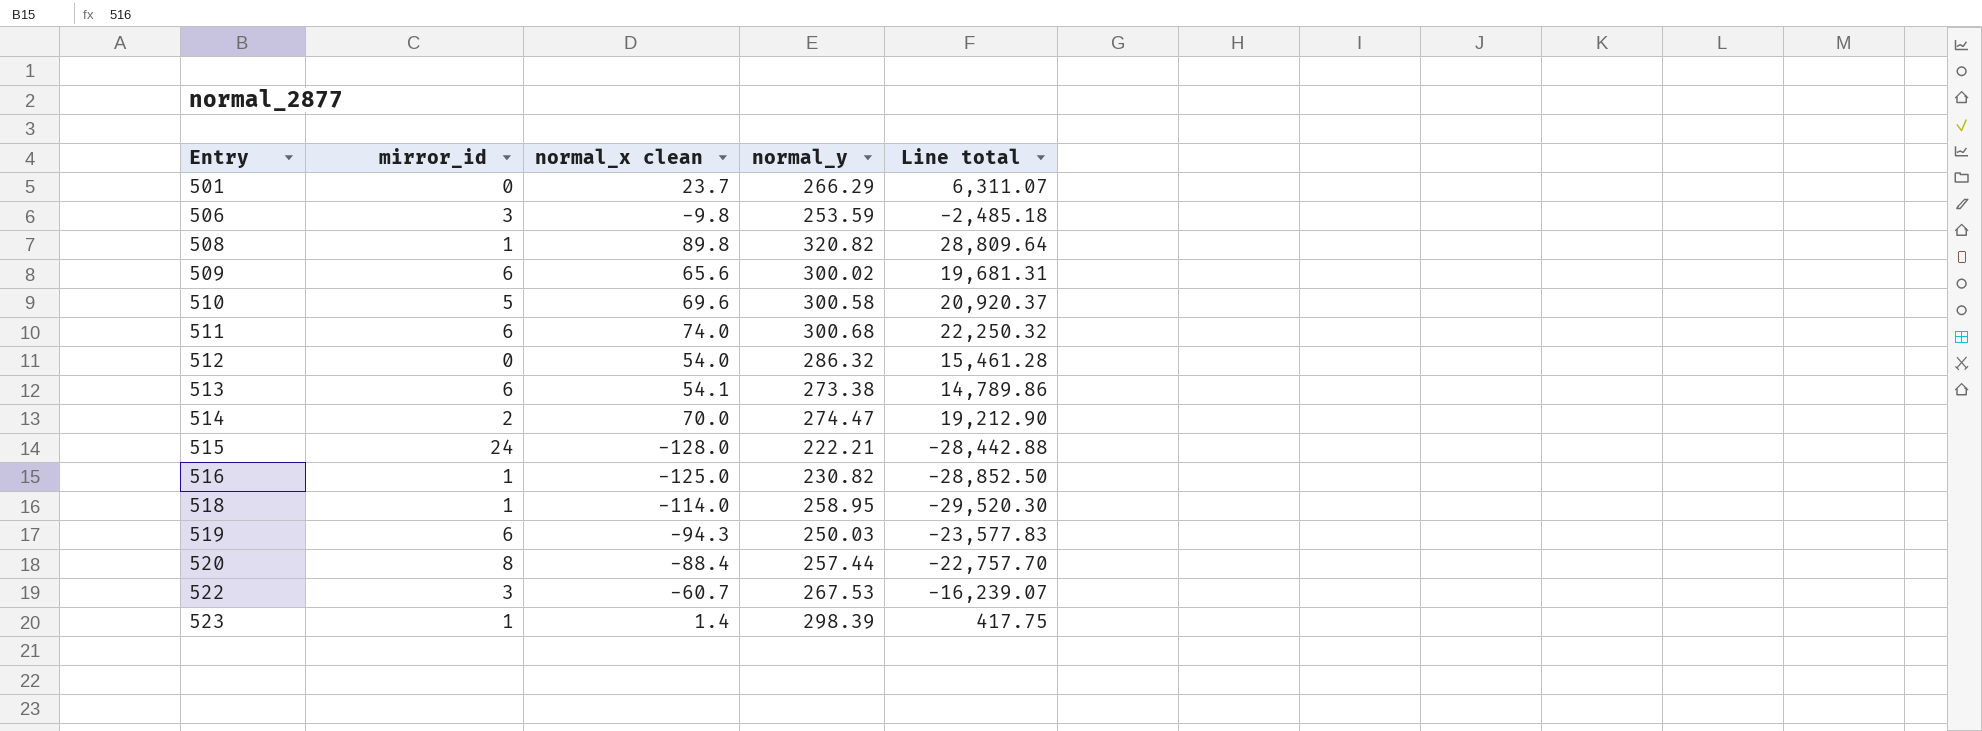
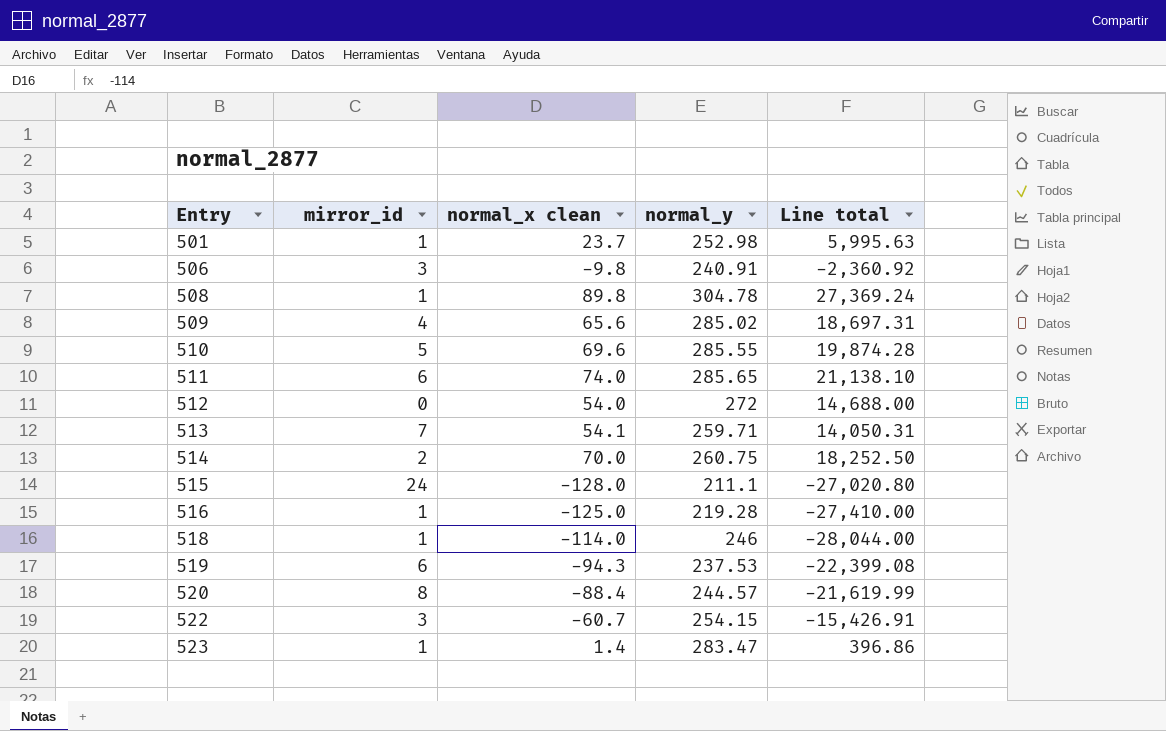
501 | mirror_id: 0 -> 1
501 | normal_y: 266.29 -> 252.98
501 | Line total: 6,311.07 -> 5,995.63
506 | normal_y: 253.59 -> 240.91
506 | Line total: -2,485.18 -> -2,360.92
508 | normal_y: 320.82 -> 304.78
508 | Line total: 28,809.64 -> 27,369.24
509 | mirror_id: 6 -> 4
509 | normal_y: 300.02 -> 285.02
509 | Line total: 19,681.31 -> 18,697.31
510 | normal_y: 300.58 -> 285.55
510 | Line total: 20,920.37 -> 19,874.28
511 | normal_y: 300.68 -> 285.65
511 | Line total: 22,250.32 -> 21,138.10
512 | normal_y: 286.32 -> 272
512 | Line total: 15,461.28 -> 14,688.00
513 | mirror_id: 6 -> 7
513 | normal_y: 273.38 -> 259.71
513 | Line total: 14,789.86 -> 14,050.31
514 | normal_y: 274.47 -> 260.75
514 | Line total: 19,212.90 -> 18,252.50
515 | normal_y: 222.21 -> 211.1
515 | Line total: -28,442.88 -> -27,020.80
516 | normal_y: 230.82 -> 219.28
516 | Line total: -28,852.50 -> -27,410.00
518 | normal_y: 258.95 -> 246
518 | Line total: -29,520.30 -> -28,044.00
519 | normal_y: 250.03 -> 237.53
519 | Line total: -23,577.83 -> -22,399.08
520 | normal_y: 257.44 -> 244.57
520 | Line total: -22,757.70 -> -21,619.99
522 | normal_y: 267.53 -> 254.15
522 | Line total: -16,239.07 -> -15,426.91
523 | normal_y: 298.39 -> 283.47
523 | Line total: 417.75 -> 396.86

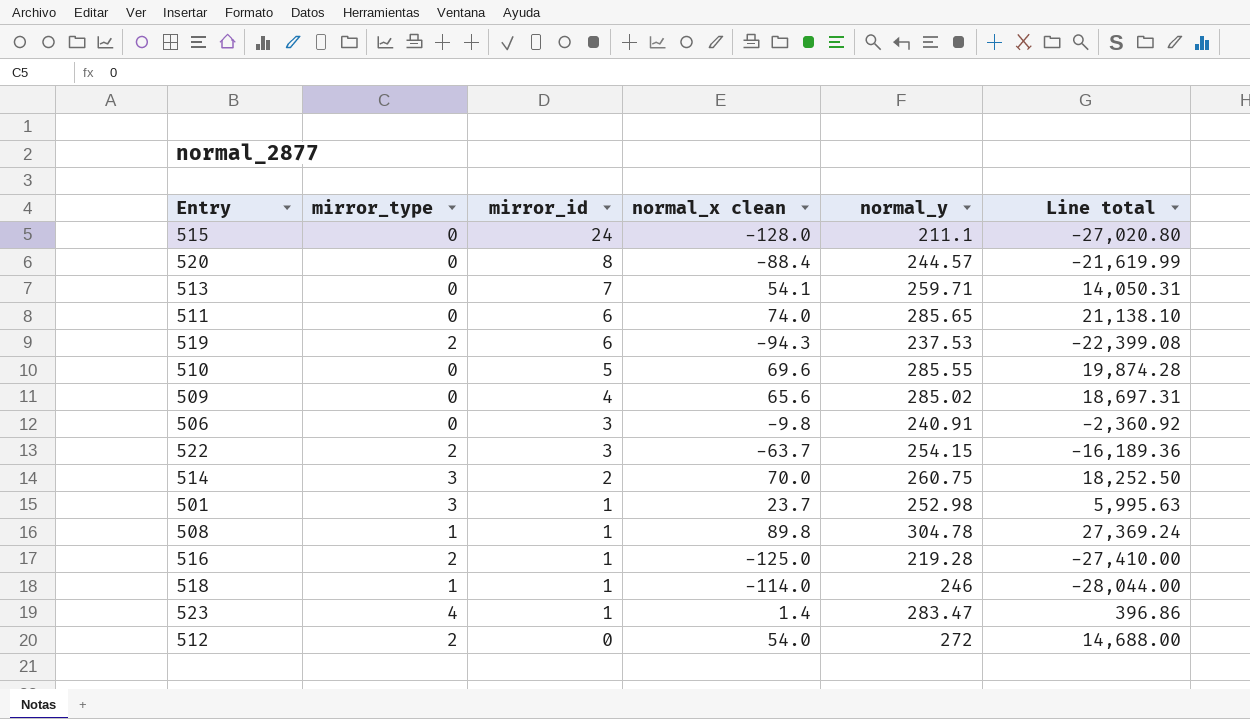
row order: Entry ascending -> mirror_id descending
column mirror_type | position: none -> 2
522 | normal_x clean: -60.7 -> -63.7
522 | Line total: -15,426.91 -> -16,189.36

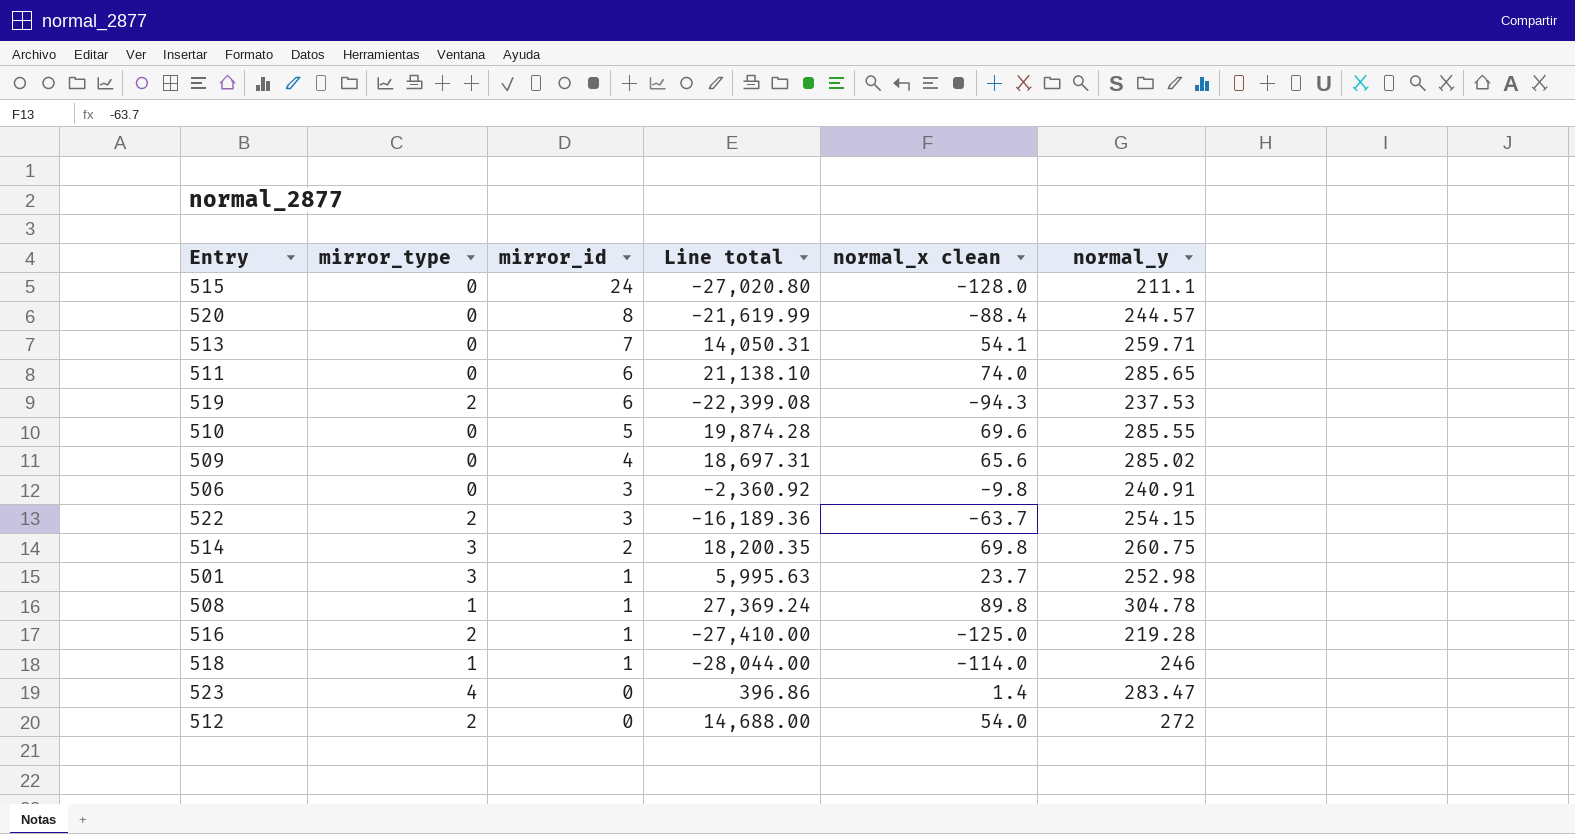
column Line total | position: 6 -> 4
514 | Line total: 18,252.50 -> 18,200.35
514 | normal_x clean: 70.0 -> 69.8
523 | mirror_id: 1 -> 0

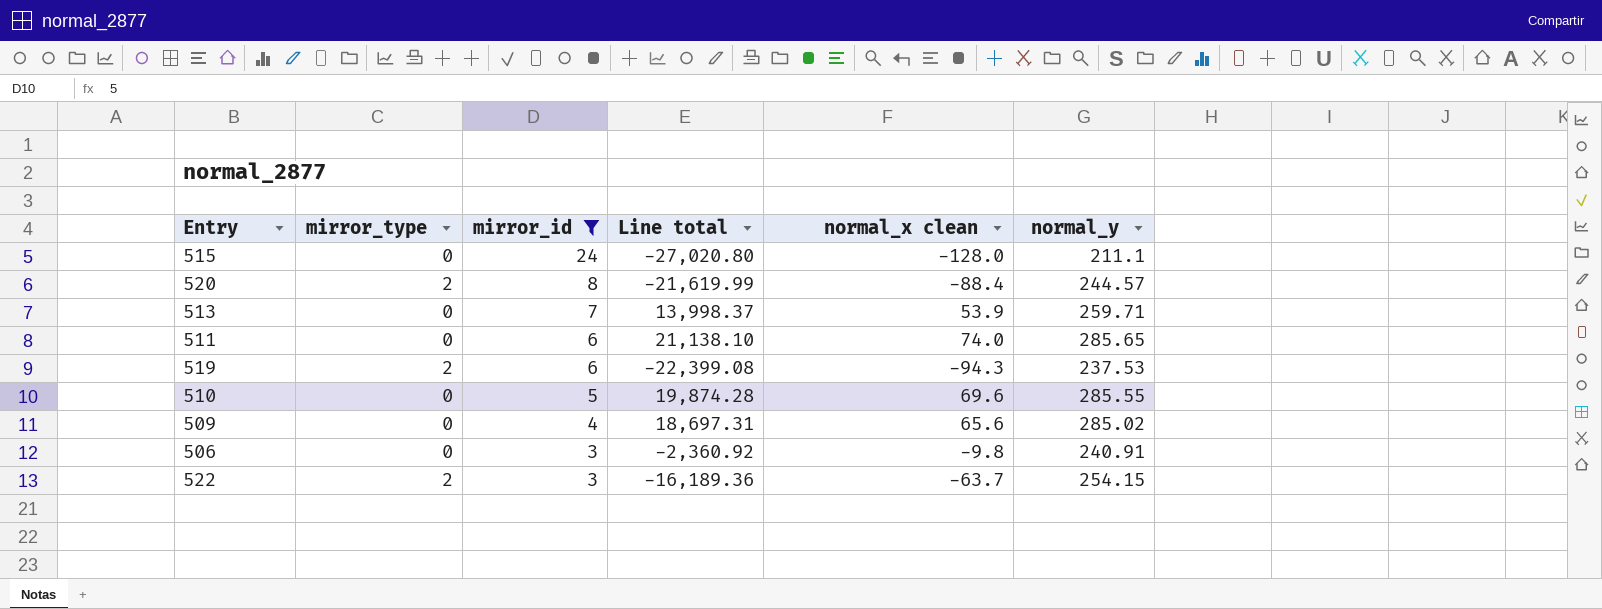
filter: none -> mirror_id >= 3
520 | mirror_type: 0 -> 2
513 | Line total: 14,050.31 -> 13,998.37
513 | normal_x clean: 54.1 -> 53.9

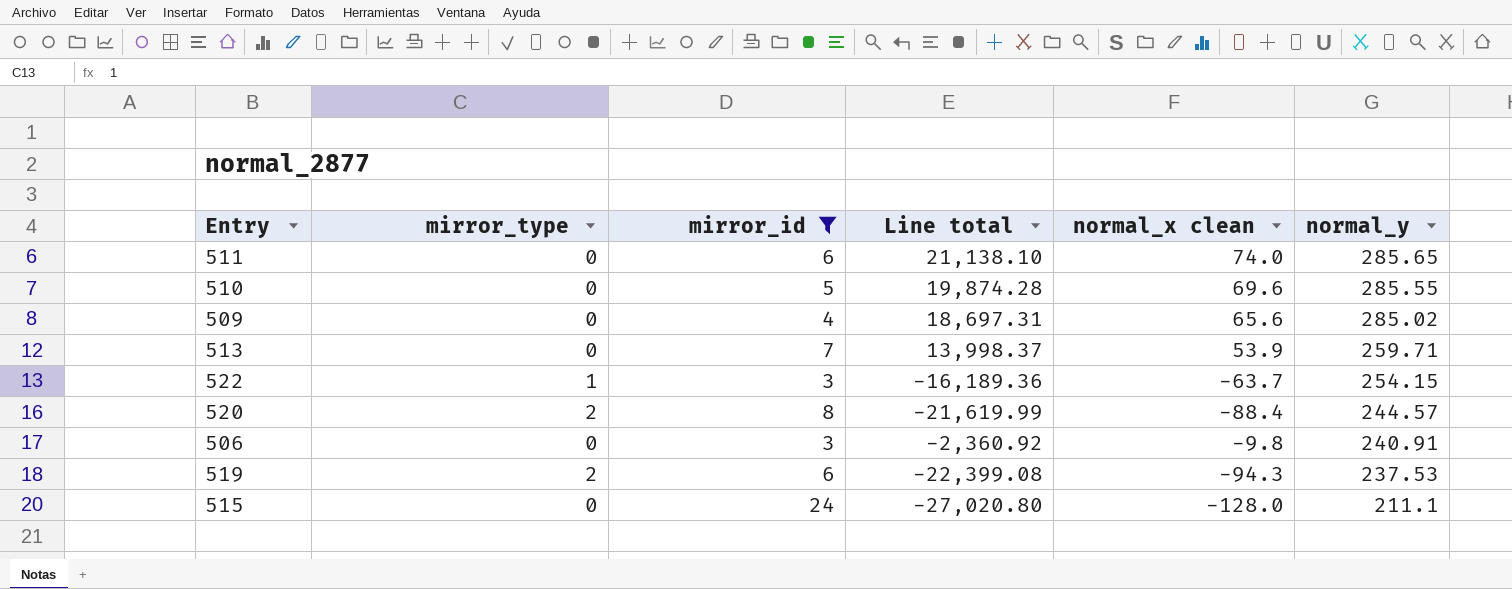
row order: mirror_id descending -> normal_y descending
522 | mirror_type: 2 -> 1

